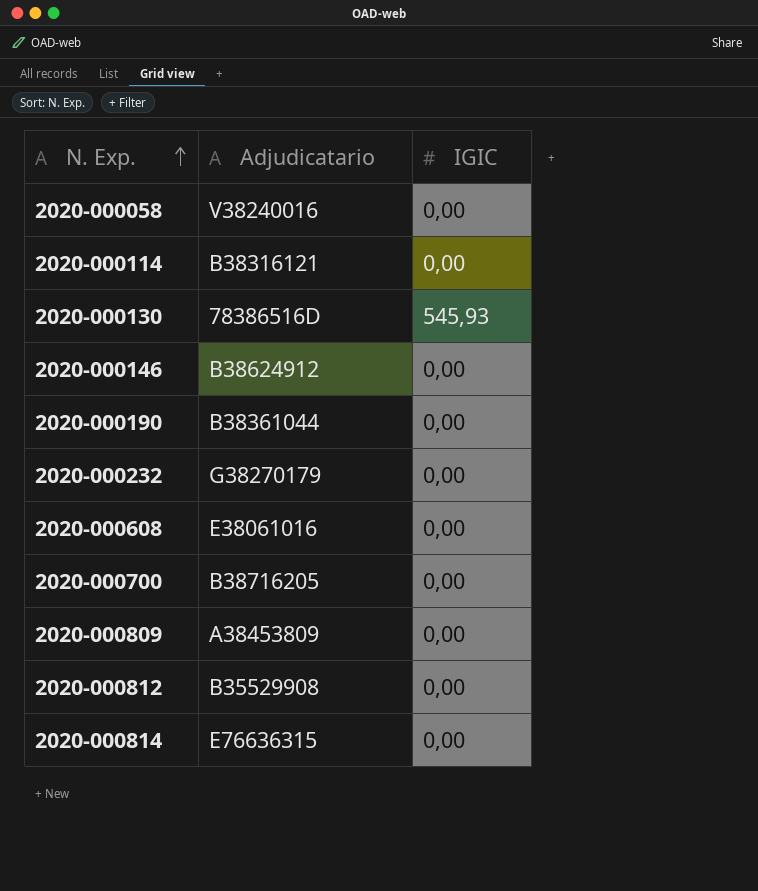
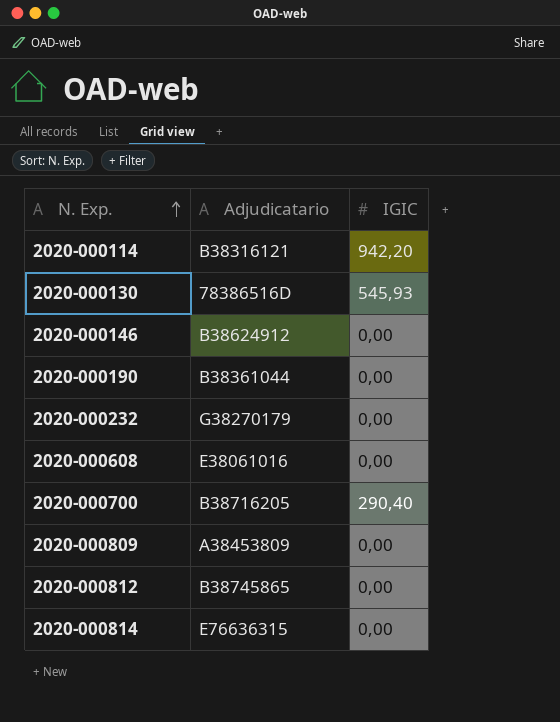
row 2020-000058: V38240016 | 0,00 -> none
2020-000114 | IGIC: 0,00 -> 942,20
2020-000700 | IGIC: 0,00 -> 290,40
2020-000812 | Adjudicatario: B35529908 -> B38745865

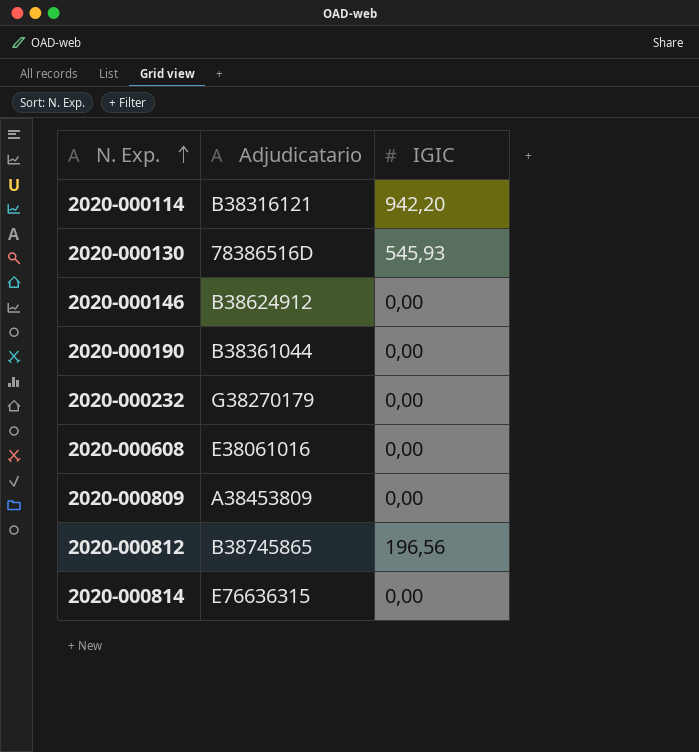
row 2020-000700: B38716205 | 290,40 -> none
2020-000812 | IGIC: 0,00 -> 196,56

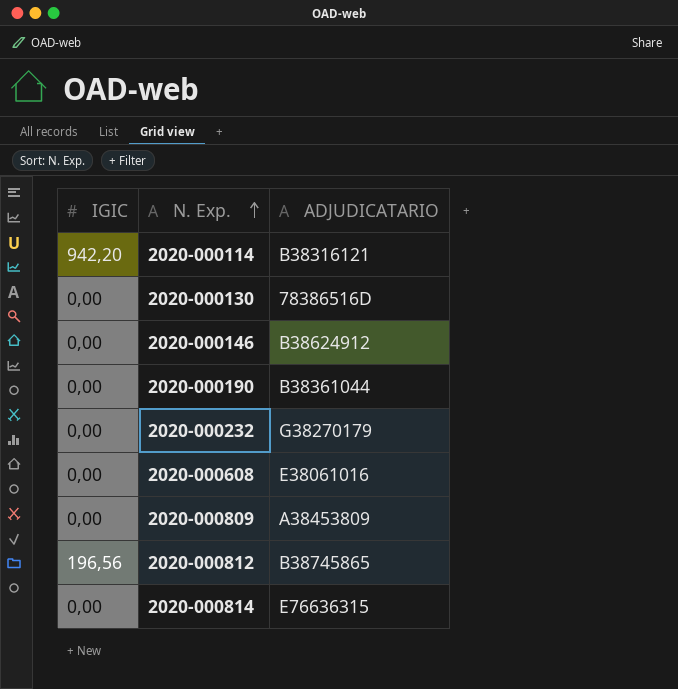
column IGIC | position: 3 -> 1
column name: Adjudicatario -> ADJUDICATARIO
2020-000130 | IGIC: 545,93 -> 0,00

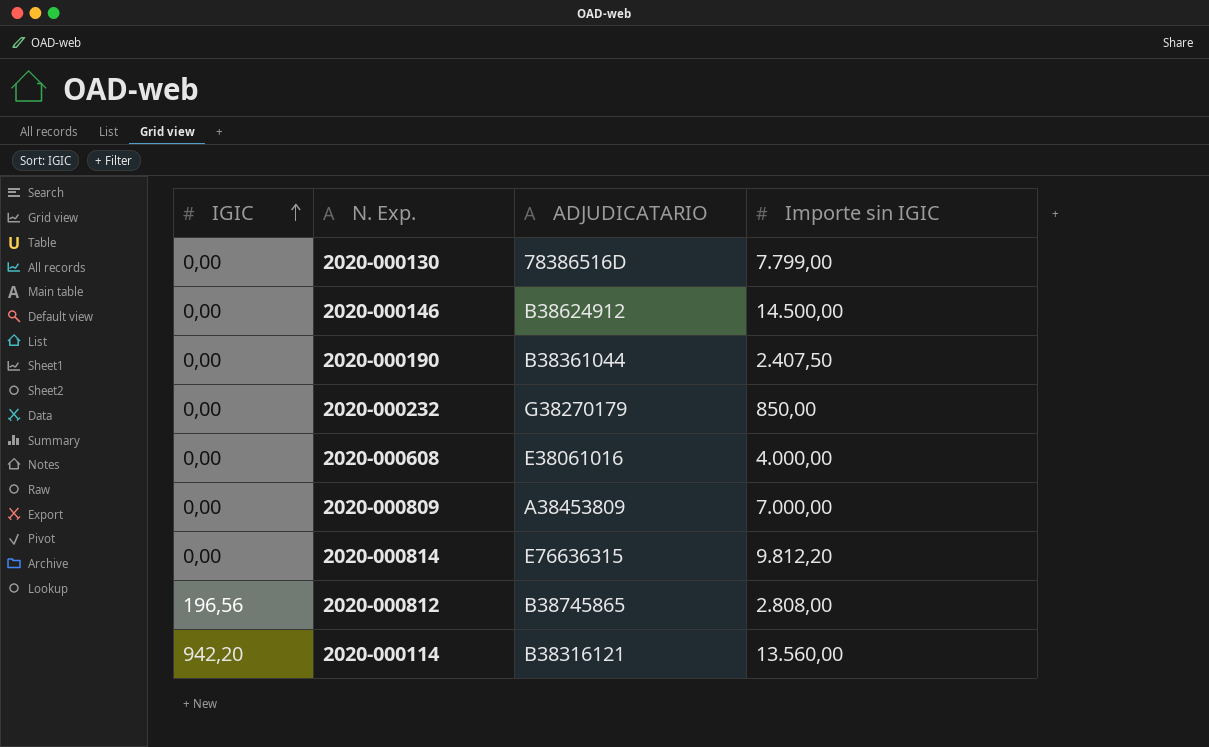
row order: N. Exp. ascending -> IGIC ascending
column Importe sin IGIC | position: none -> 4

